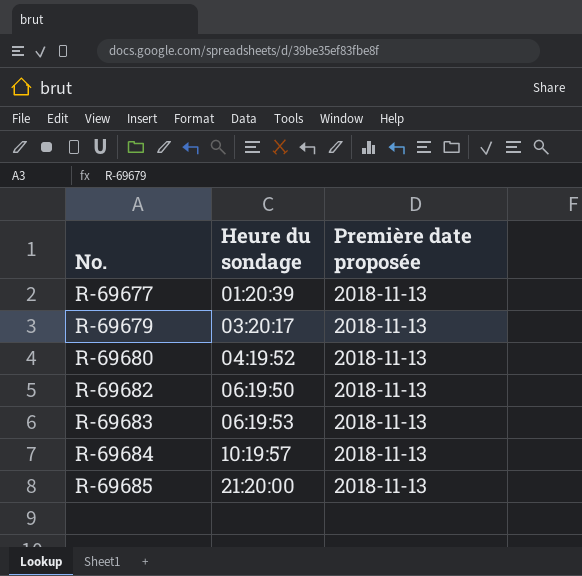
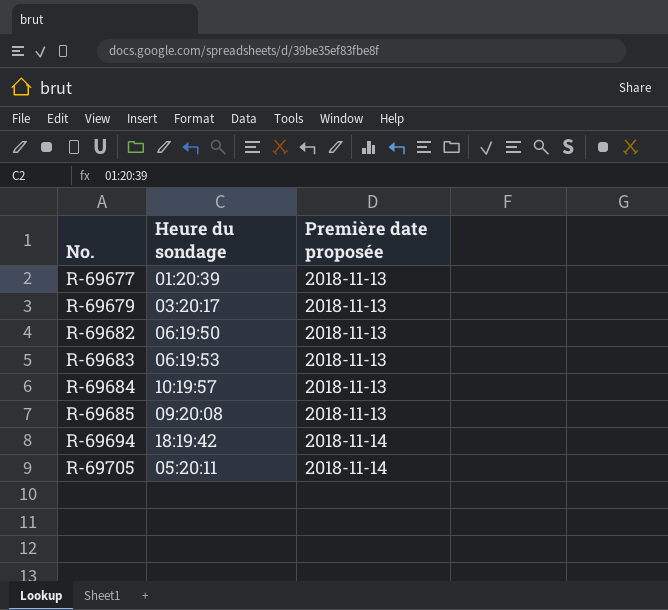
row R-69680: 04:19:52 | 2018-11-13 -> none
R-69685 | Heure du sondage: 21:20:00 -> 09:20:08
row R-69694: none -> 18:19:42 | 2018-11-14
row R-69705: none -> 05:20:11 | 2018-11-14

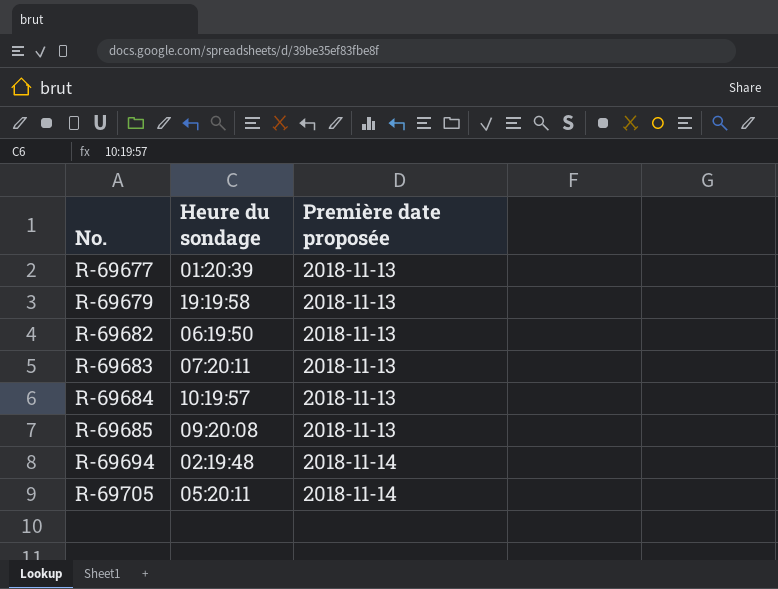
R-69679 | Heure du sondage: 03:20:17 -> 19:19:58
R-69683 | Heure du sondage: 06:19:53 -> 07:20:11
R-69694 | Heure du sondage: 18:19:42 -> 02:19:48

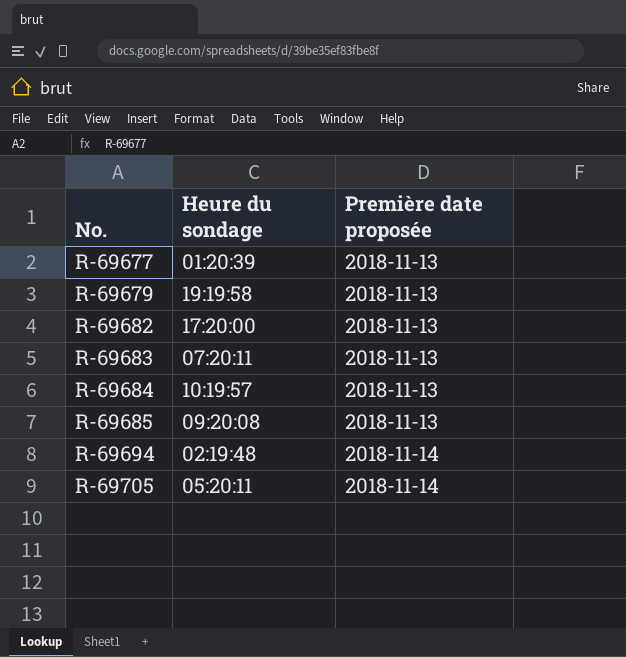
R-69682 | Heure du sondage: 06:19:50 -> 17:20:00

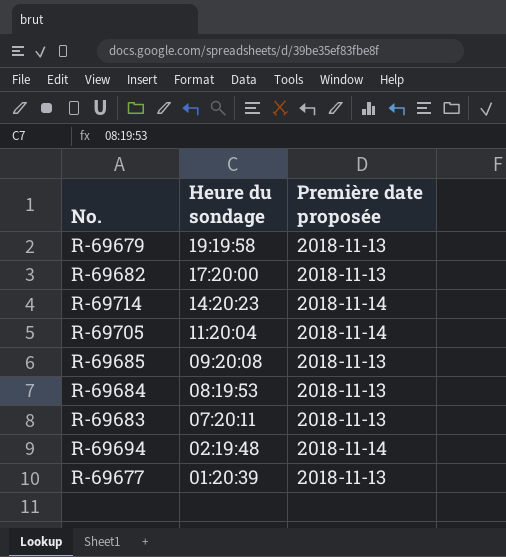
row order: No. ascending -> Heure du sondage descending
row R-69714: none -> 14:20:23 | 2018-11-14
R-69705 | Heure du sondage: 05:20:11 -> 11:20:04
R-69684 | Heure du sondage: 10:19:57 -> 08:19:53

